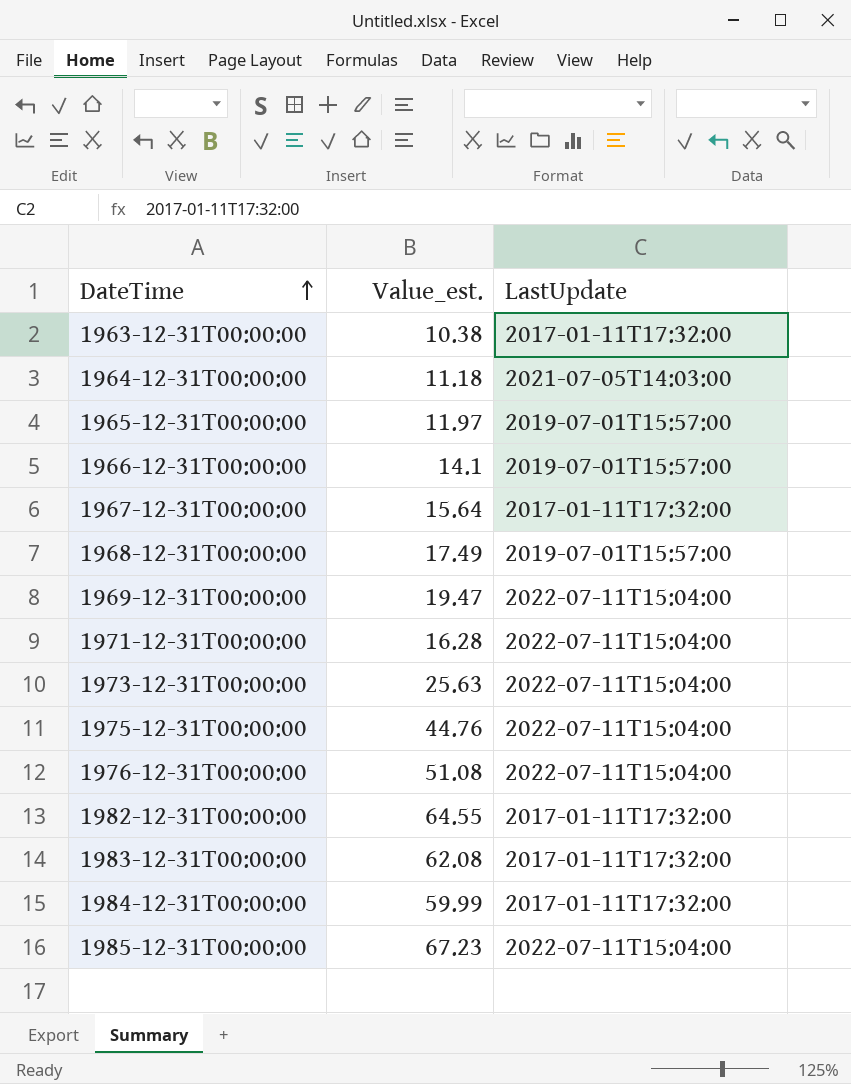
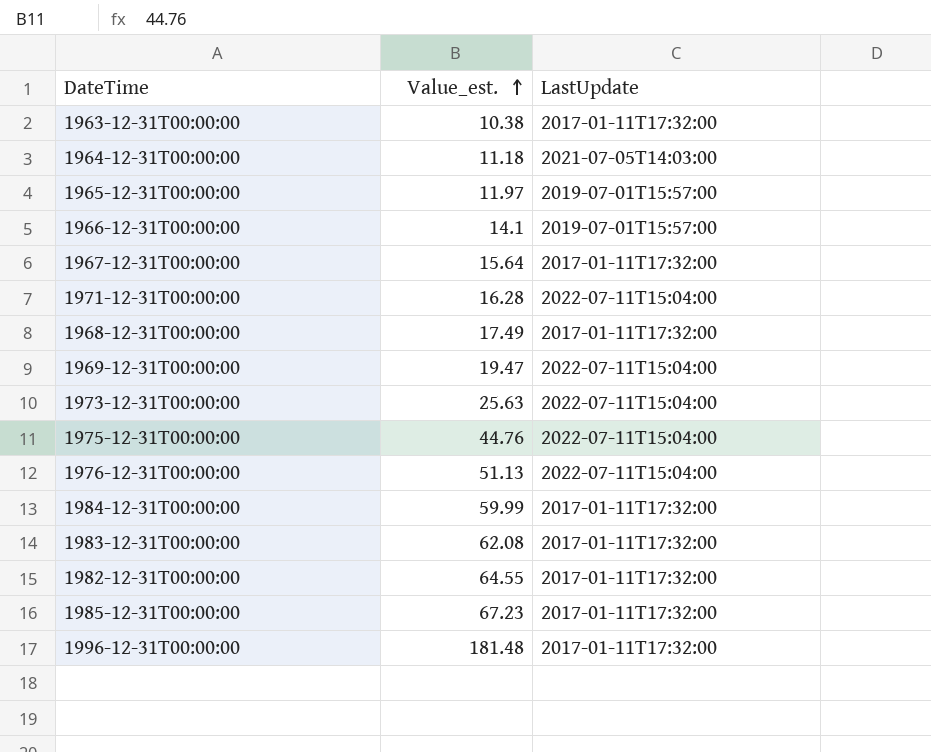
row order: DateTime ascending -> Value_est. ascending
1968-12-31T00:00:00 | LastUpdate: 2019-07-01T15:57:00 -> 2017-01-11T17:32:00
1976-12-31T00:00:00 | Value_est.: 51.08 -> 51.13
1985-12-31T00:00:00 | LastUpdate: 2022-07-11T15:04:00 -> 2017-01-11T17:32:00
row 1996-12-31T00:00:00: none -> 181.48 | 2017-01-11T17:32:00

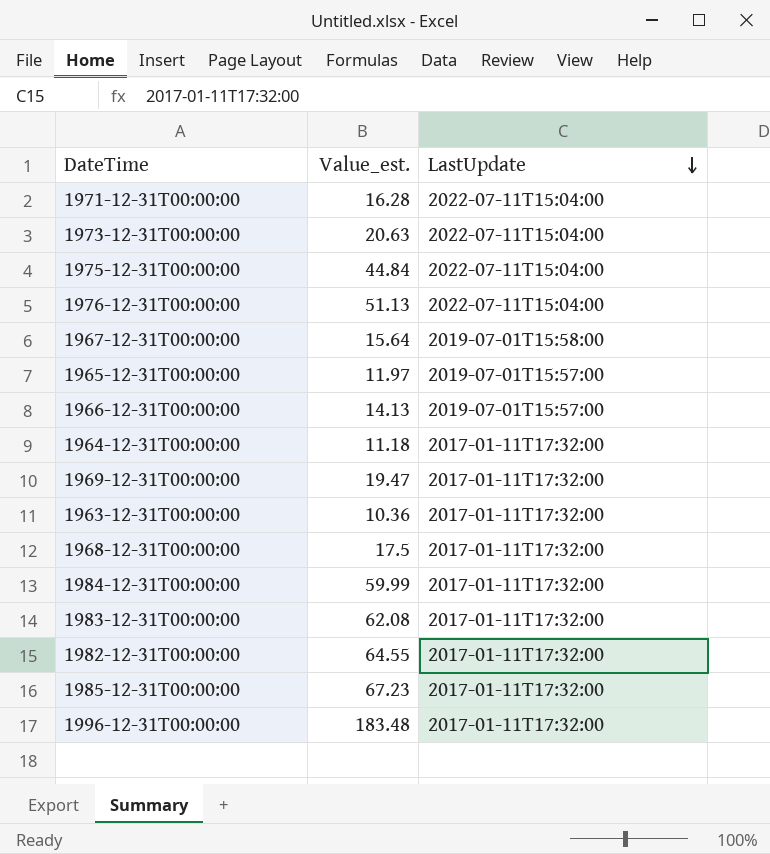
row order: Value_est. ascending -> LastUpdate descending
1973-12-31T00:00:00 | Value_est.: 25.63 -> 20.63
1975-12-31T00:00:00 | Value_est.: 44.76 -> 44.84
1967-12-31T00:00:00 | LastUpdate: 2017-01-11T17:32:00 -> 2019-07-01T15:58:00
1966-12-31T00:00:00 | Value_est.: 14.1 -> 14.13
1964-12-31T00:00:00 | LastUpdate: 2021-07-05T14:03:00 -> 2017-01-11T17:32:00
1969-12-31T00:00:00 | LastUpdate: 2022-07-11T15:04:00 -> 2017-01-11T17:32:00
1963-12-31T00:00:00 | Value_est.: 10.38 -> 10.36
1968-12-31T00:00:00 | Value_est.: 17.49 -> 17.5
1996-12-31T00:00:00 | Value_est.: 181.48 -> 183.48

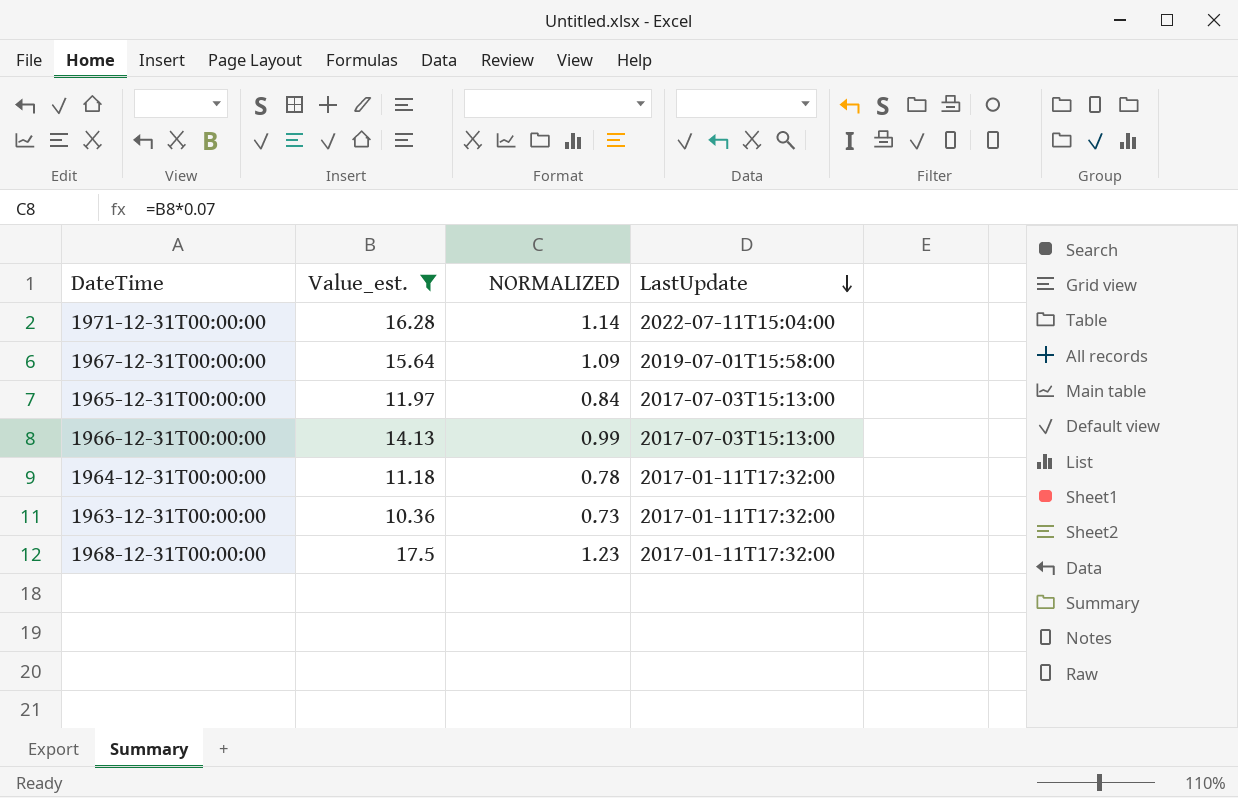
filter: none -> Value_est. <= 17.5
column NORMALIZED | formula: none -> [Value_est.] * 0.07
1965-12-31T00:00:00 | LastUpdate: 2019-07-01T15:57:00 -> 2017-07-03T15:13:00
1966-12-31T00:00:00 | LastUpdate: 2019-07-01T15:57:00 -> 2017-07-03T15:13:00

